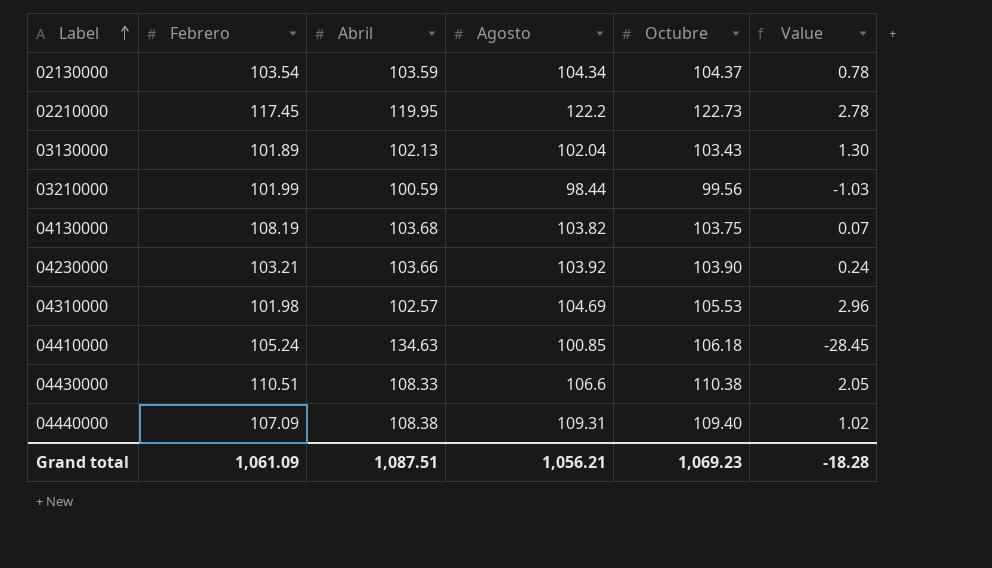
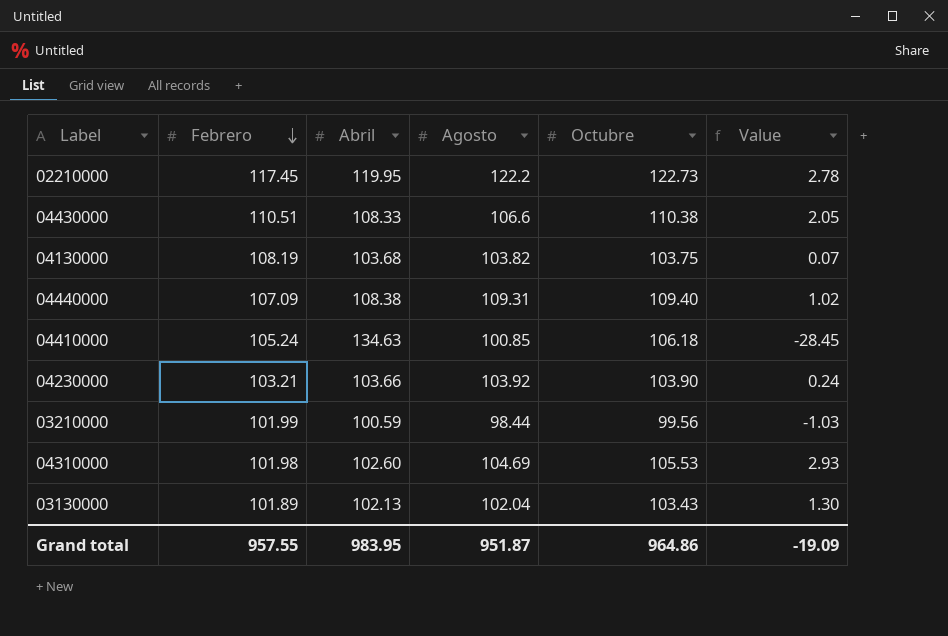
row order: Label ascending -> Febrero descending
row 02130000: 103.54 | 103.59 | 104.34 | 104.37 | 0.78 -> none
04310000 | Abril: 102.57 -> 102.60
04310000 | Value: 2.96 -> 2.93
Grand total | Febrero: 1,061.09 -> 957.55
Grand total | Abril: 1,087.51 -> 983.95
Grand total | Agosto: 1,056.21 -> 951.87
Grand total | Octubre: 1,069.23 -> 964.86
Grand total | Value: -18.28 -> -19.09

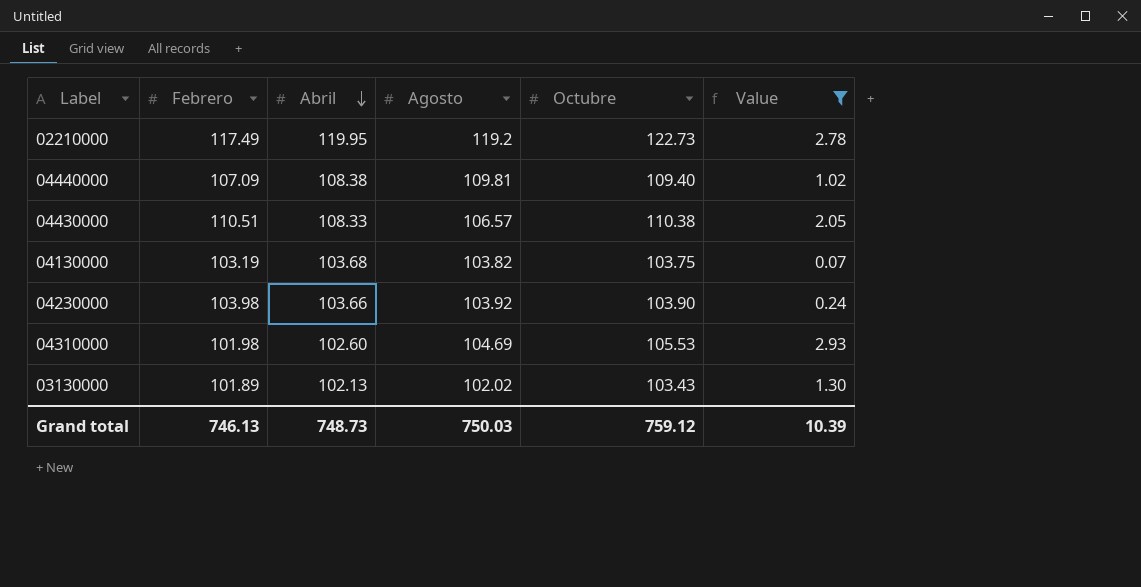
filter: none -> Value >= 0.07
row order: Febrero descending -> Abril descending
02210000 | Febrero: 117.45 -> 117.49
02210000 | Agosto: 122.2 -> 119.2
04440000 | Agosto: 109.31 -> 109.81
04430000 | Agosto: 106.6 -> 106.57
04130000 | Febrero: 108.19 -> 103.19
04230000 | Febrero: 103.21 -> 103.98
03130000 | Agosto: 102.04 -> 102.02
Grand total | Febrero: 957.55 -> 746.13
Grand total | Abril: 983.95 -> 748.73
Grand total | Agosto: 951.87 -> 750.03
Grand total | Octubre: 964.86 -> 759.12
Grand total | Value: -19.09 -> 10.39

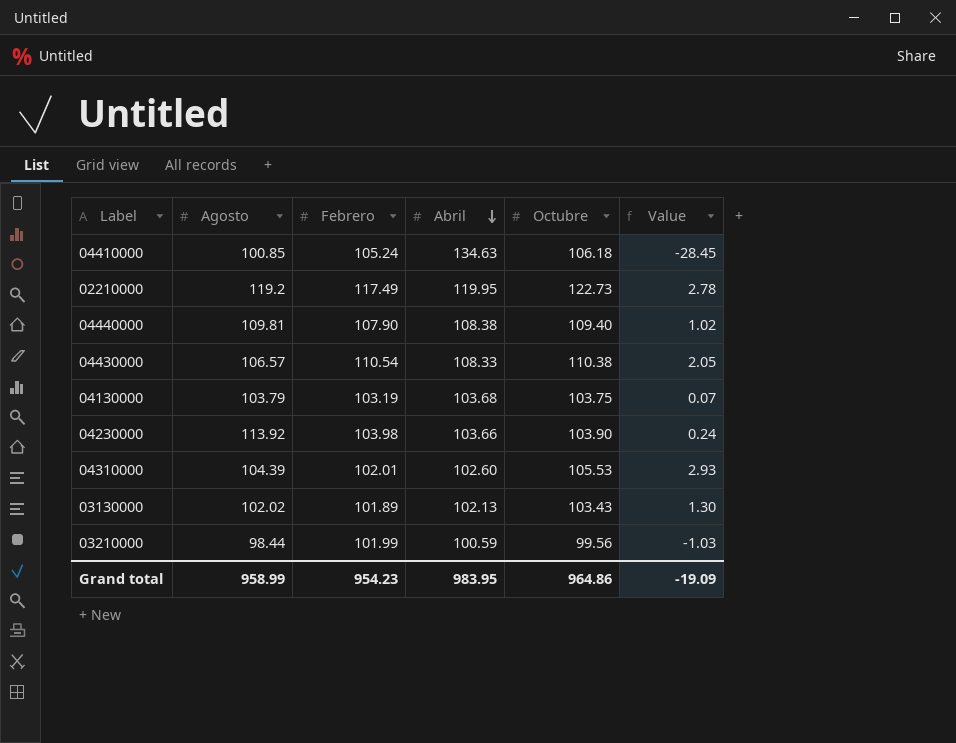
filter: Value >= 0.07 -> none
column Agosto | position: 4 -> 2
04440000 | Febrero: 107.09 -> 107.90
04430000 | Febrero: 110.51 -> 110.54
04130000 | Agosto: 103.82 -> 103.79
04230000 | Agosto: 103.92 -> 113.92
04310000 | Agosto: 104.69 -> 104.39
04310000 | Febrero: 101.98 -> 102.01
Grand total | Agosto: 750.03 -> 958.99
Grand total | Febrero: 746.13 -> 954.23
Grand total | Abril: 748.73 -> 983.95
Grand total | Octubre: 759.12 -> 964.86
Grand total | Value: 10.39 -> -19.09

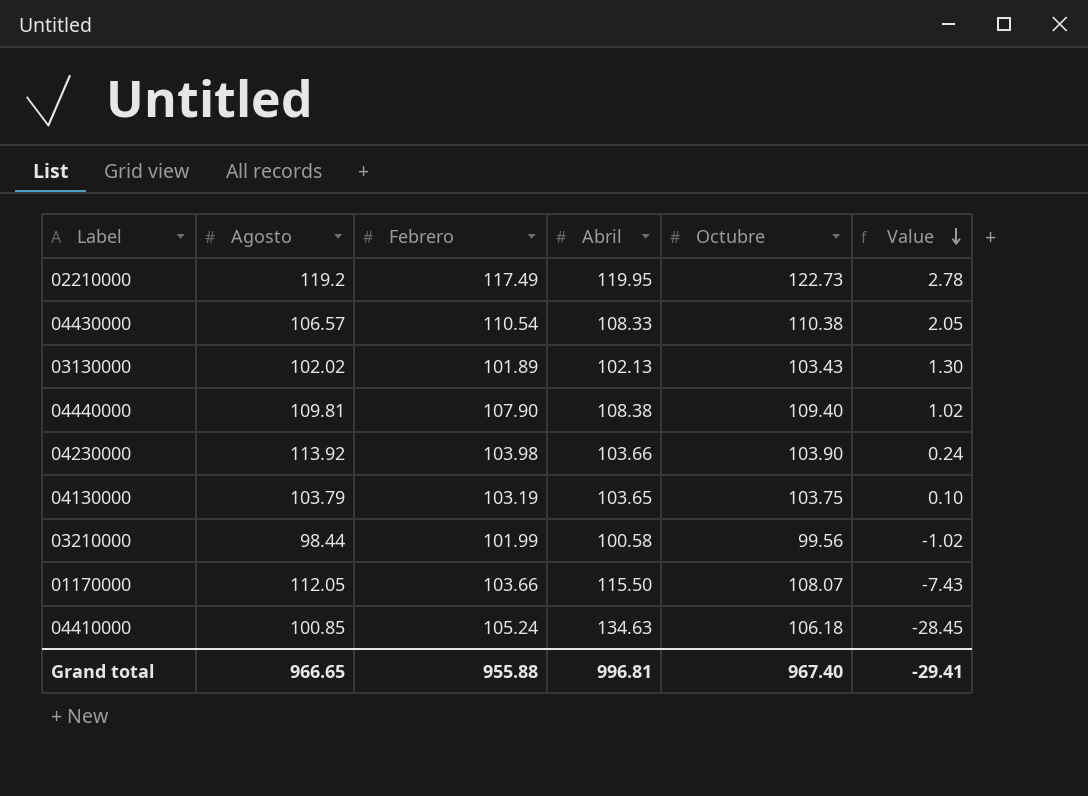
row order: Abril descending -> Value descending
row 04310000: 104.39 | 102.01 | 102.60 | 105.53 | 2.93 -> none
04130000 | Abril: 103.68 -> 103.65
04130000 | Value: 0.07 -> 0.10
03210000 | Abril: 100.59 -> 100.58
03210000 | Value: -1.03 -> -1.02
row 01170000: none -> 112.05 | 103.66 | 115.50 | 108.07 | -7.43
Grand total | Agosto: 958.99 -> 966.65
Grand total | Febrero: 954.23 -> 955.88
Grand total | Abril: 983.95 -> 996.81
Grand total | Octubre: 964.86 -> 967.40
Grand total | Value: -19.09 -> -29.41

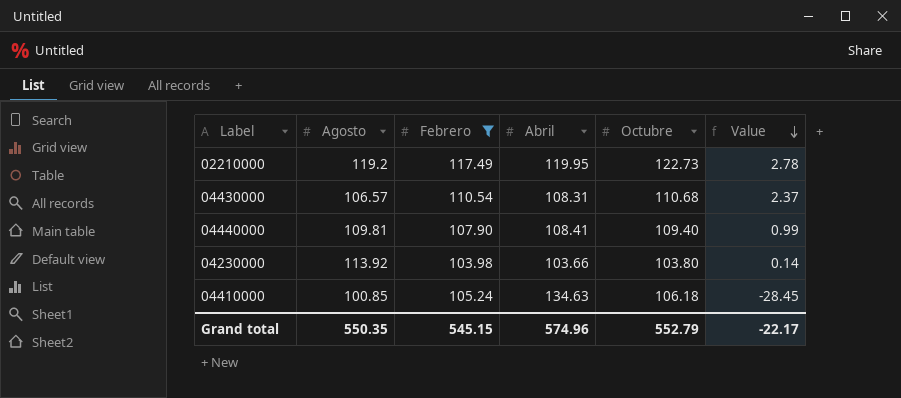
filter: none -> Febrero >= 103.98
04430000 | Abril: 108.33 -> 108.31
04430000 | Octubre: 110.38 -> 110.68
04430000 | Value: 2.05 -> 2.37
04440000 | Abril: 108.38 -> 108.41
04440000 | Value: 1.02 -> 0.99
04230000 | Octubre: 103.90 -> 103.80
04230000 | Value: 0.24 -> 0.14
Grand total | Agosto: 966.65 -> 550.35
Grand total | Febrero: 955.88 -> 545.15
Grand total | Abril: 996.81 -> 574.96
Grand total | Octubre: 967.40 -> 552.79
Grand total | Value: -29.41 -> -22.17

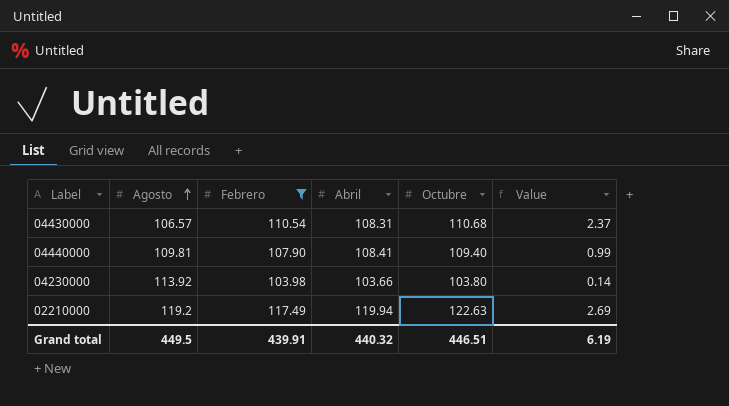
row order: Value descending -> Agosto ascending
row 04410000: 100.85 | 105.24 | 134.63 | 106.18 | -28.45 -> none
02210000 | Abril: 119.95 -> 119.94
02210000 | Octubre: 122.73 -> 122.63
02210000 | Value: 2.78 -> 2.69
Grand total | Agosto: 550.35 -> 449.5
Grand total | Febrero: 545.15 -> 439.91
Grand total | Abril: 574.96 -> 440.32
Grand total | Octubre: 552.79 -> 446.51
Grand total | Value: -22.17 -> 6.19

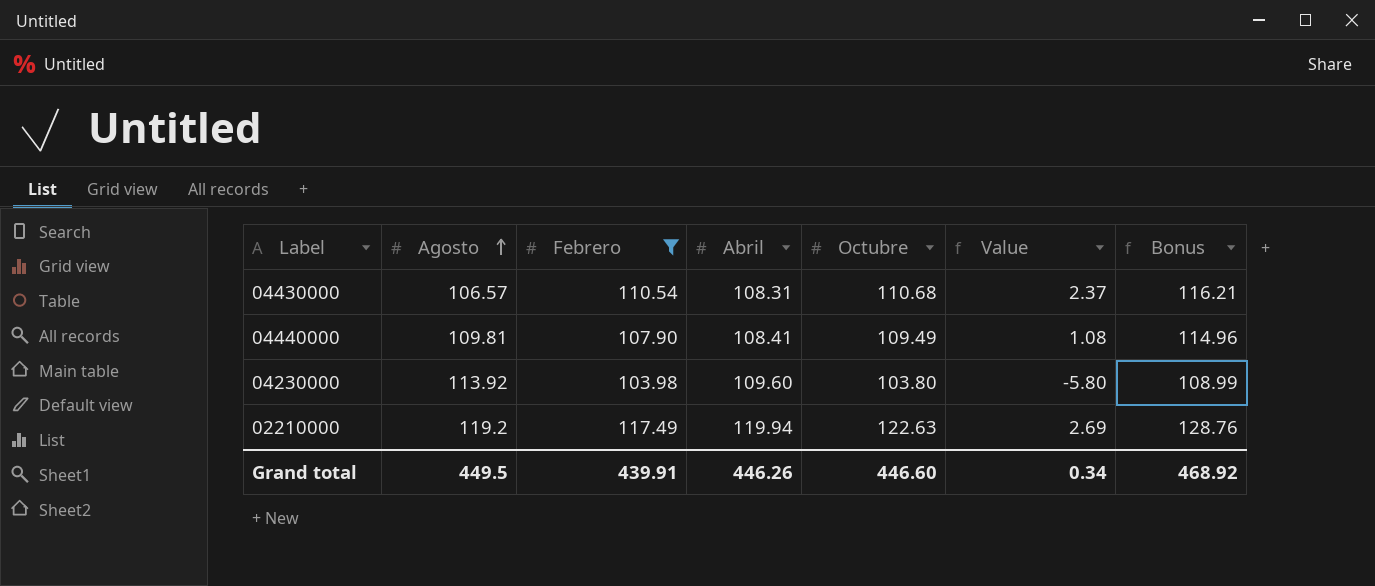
column Bonus | formula: none -> [Octubre] * 1.05
04440000 | Octubre: 109.40 -> 109.49
04440000 | Value: 0.99 -> 1.08
04230000 | Abril: 103.66 -> 109.60
04230000 | Value: 0.14 -> -5.80
Grand total | Abril: 440.32 -> 446.26
Grand total | Octubre: 446.51 -> 446.60
Grand total | Value: 6.19 -> 0.34

